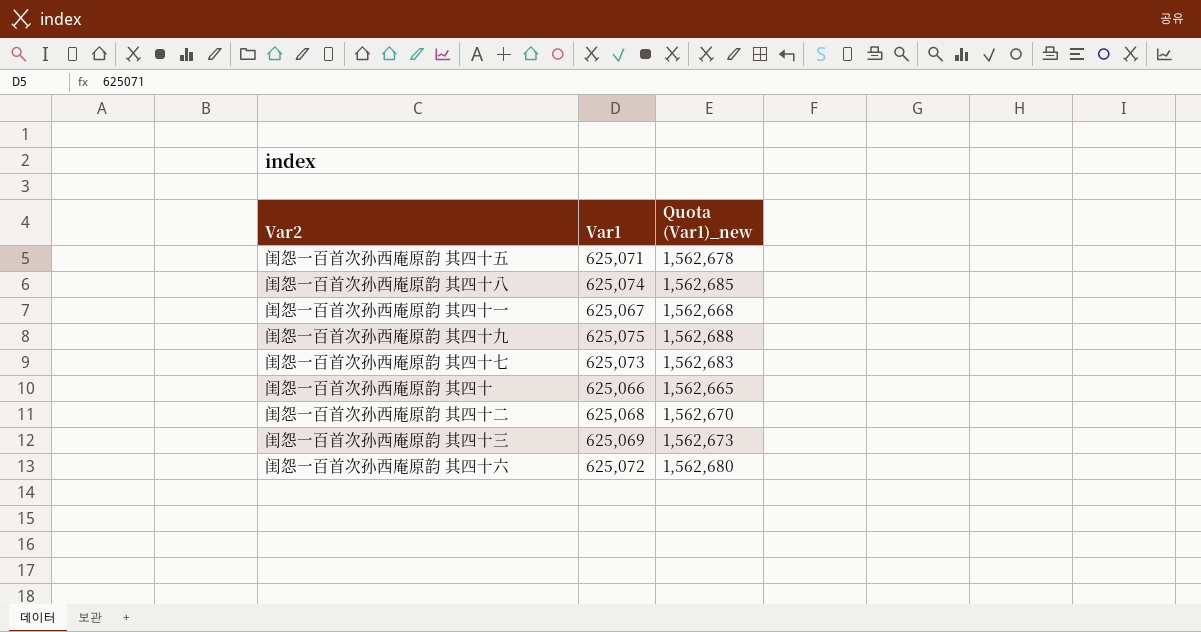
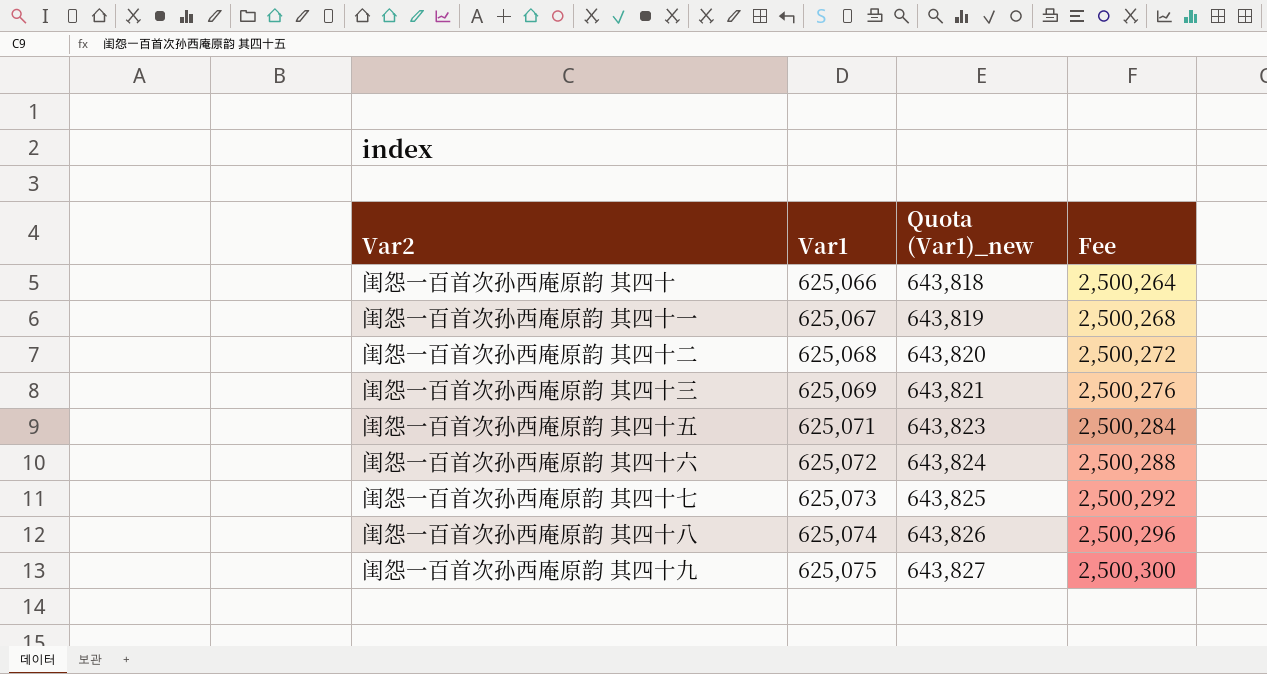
row order: none -> Var1 ascending
column Quota (Var1)_new | formula: [Var1] * 2.5 -> [Var1] * 1.03
column Fee | formula: none -> [Var1] * 4

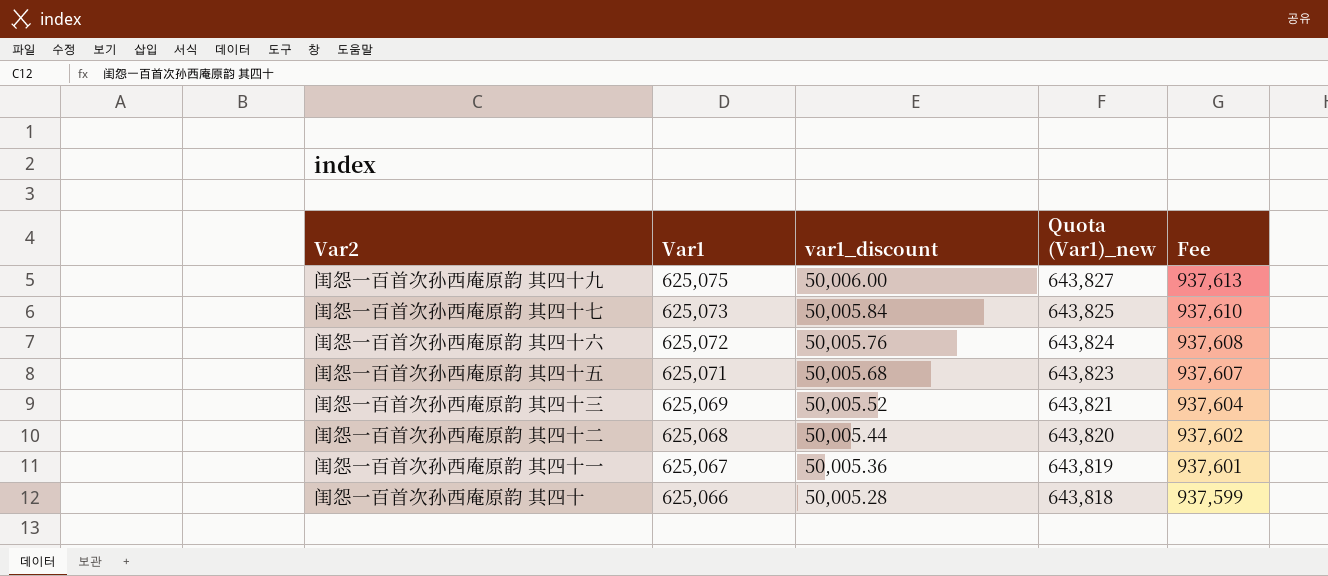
row order: Var1 ascending -> Var1 descending
column var1_discount | formula: none -> [Var1] * 0.08
column Fee | formula: [Var1] * 4 -> [Var1] * 1.5
row 闺怨一百首次孙西庵原韵 其四十八: 625,074 | 643,826 | 2,500,296 -> none

